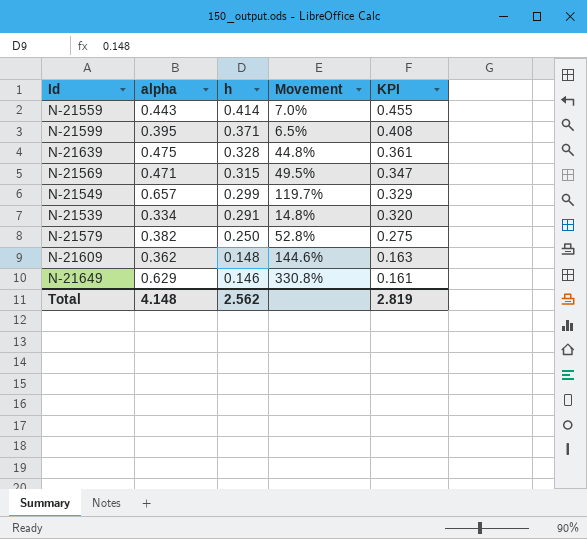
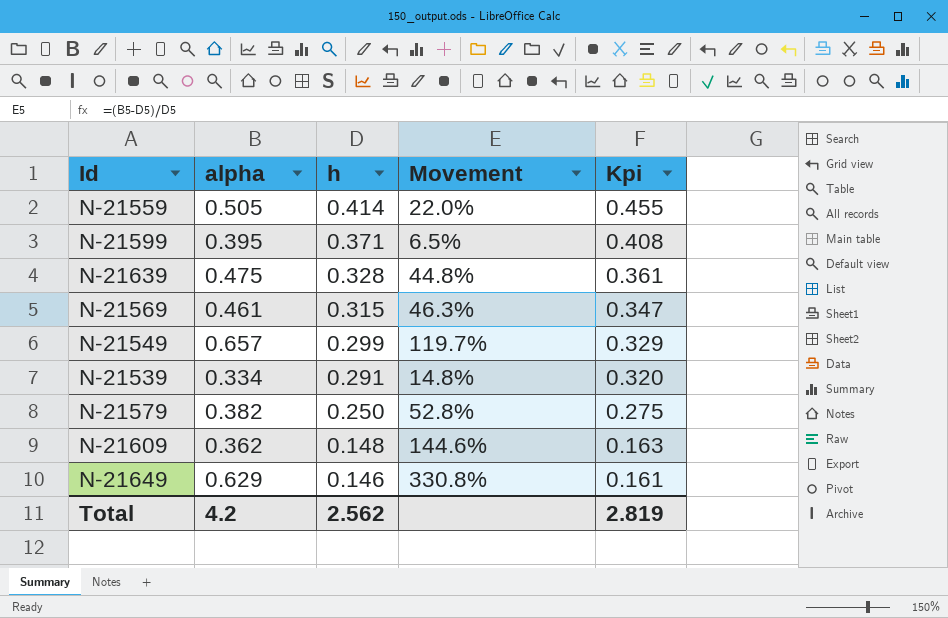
column name: KPI -> Kpi
N-21559 | alpha: 0.443 -> 0.505
N-21559 | Movement: 7.0% -> 22.0%
N-21569 | alpha: 0.471 -> 0.461
N-21569 | Movement: 49.5% -> 46.3%
Total | alpha: 4.148 -> 4.2

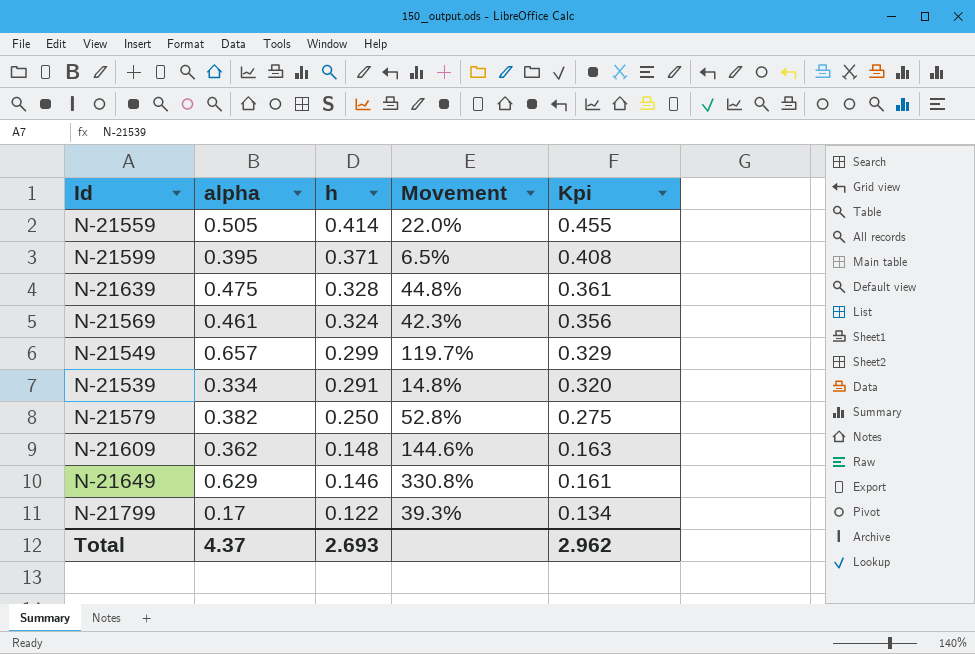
N-21569 | h: 0.315 -> 0.324
N-21569 | Movement: 46.3% -> 42.3%
N-21569 | Kpi: 0.347 -> 0.356
row N-21799: none -> 0.17 | 0.122 | 39.3% | 0.134
Total | alpha: 4.2 -> 4.37
Total | h: 2.562 -> 2.693
Total | Kpi: 2.819 -> 2.962

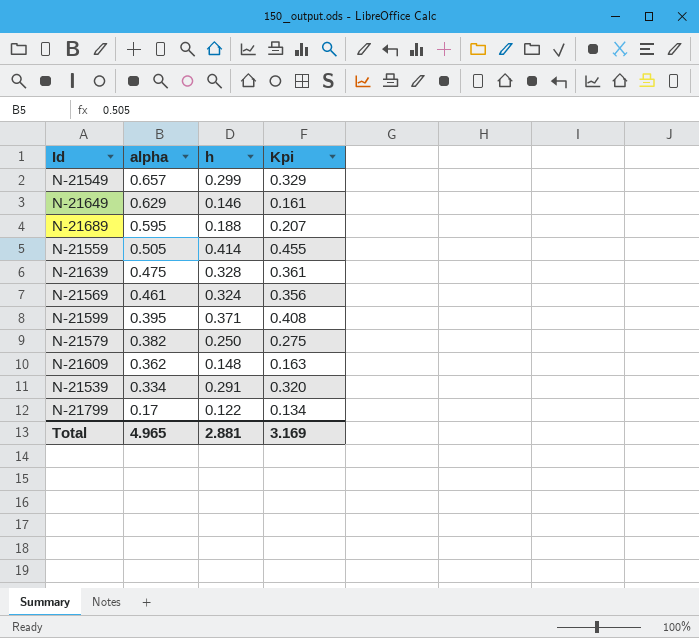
row order: h descending -> alpha descending
column Movement | formula: ([alpha] - [h]) / [h] -> none
row N-21689: none -> 0.595 | 0.188 | 0.207
Total | alpha: 4.37 -> 4.965
Total | h: 2.693 -> 2.881
Total | Kpi: 2.962 -> 3.169

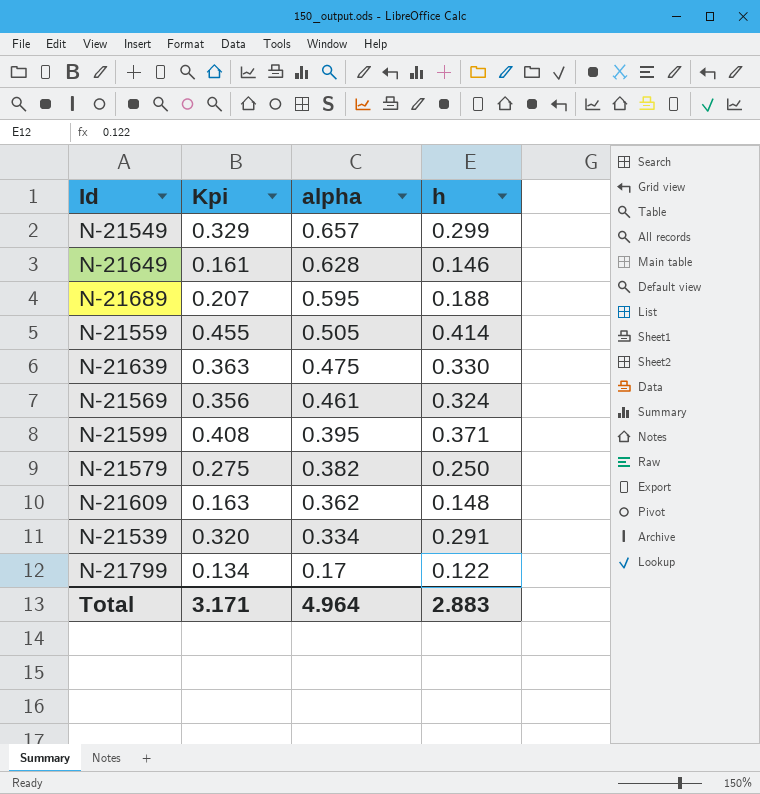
column Kpi | position: 4 -> 2
N-21649 | alpha: 0.629 -> 0.628
N-21639 | Kpi: 0.361 -> 0.363
N-21639 | h: 0.328 -> 0.330
Total | Kpi: 3.169 -> 3.171
Total | alpha: 4.965 -> 4.964
Total | h: 2.881 -> 2.883

